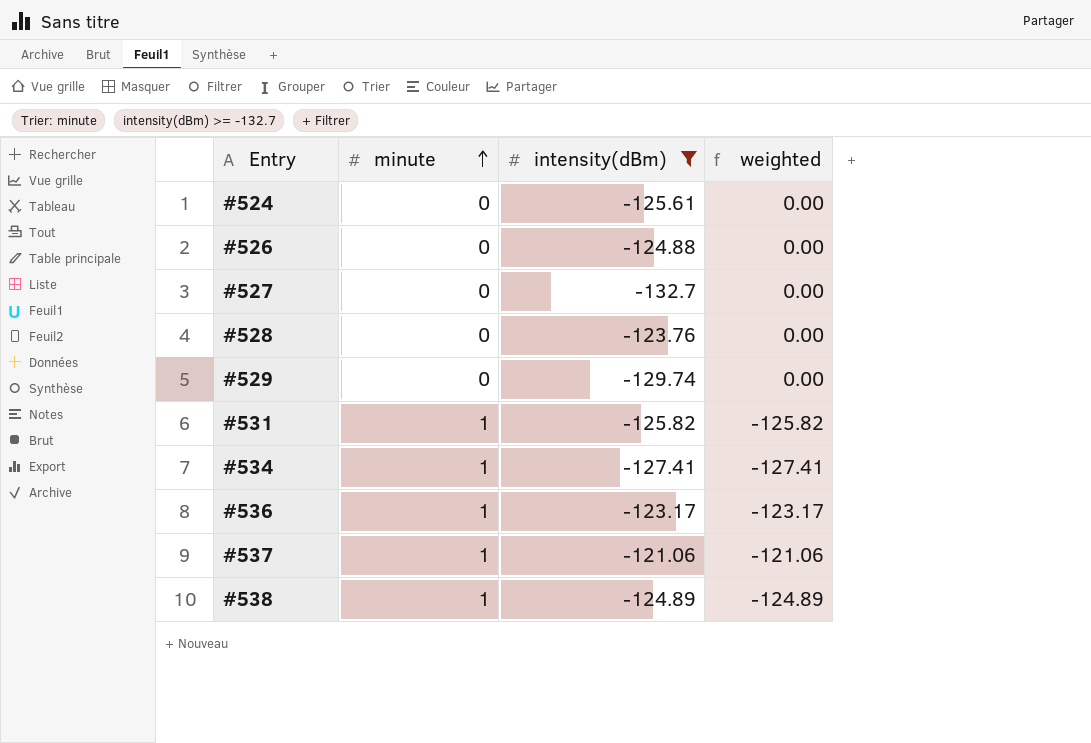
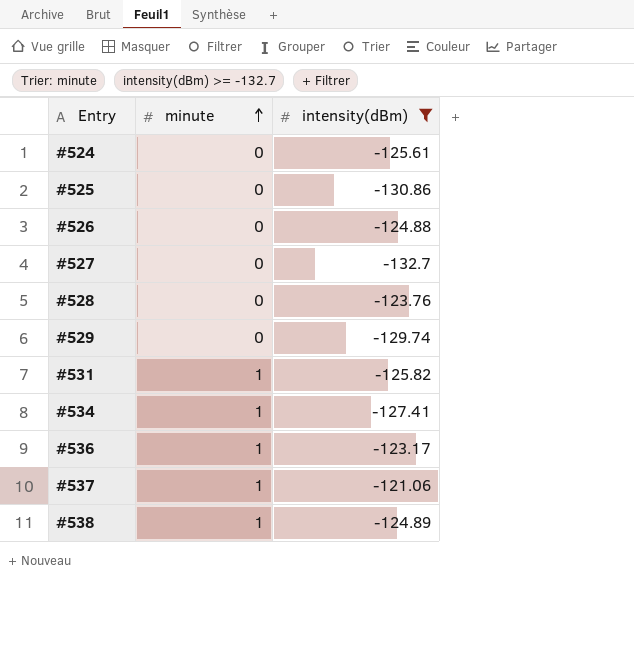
column weighted | formula: [minute] * [intensity(dBm)] -> none
row #525: none -> 0 | -130.86

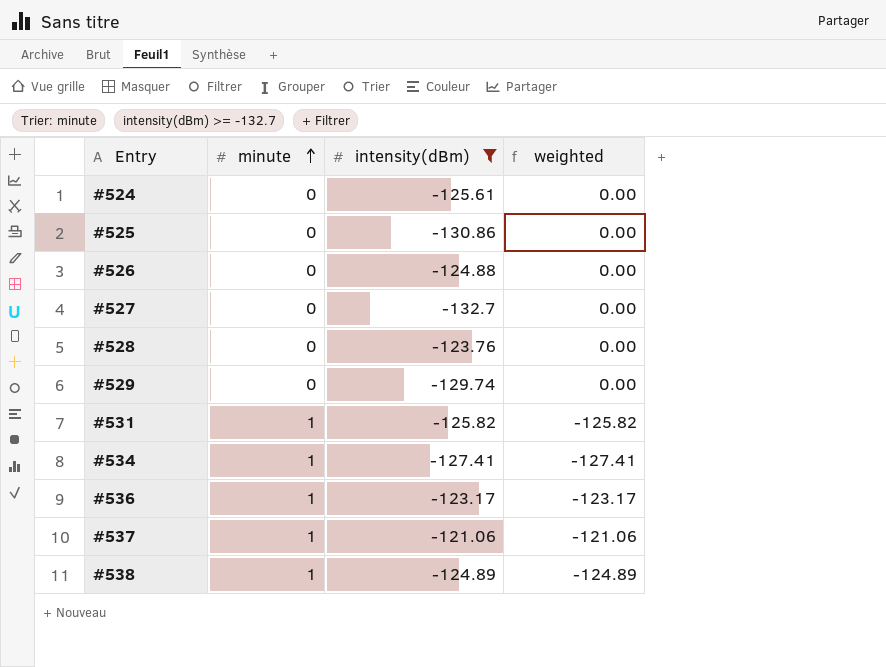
column weighted | formula: none -> [minute] * [intensity(dBm)]

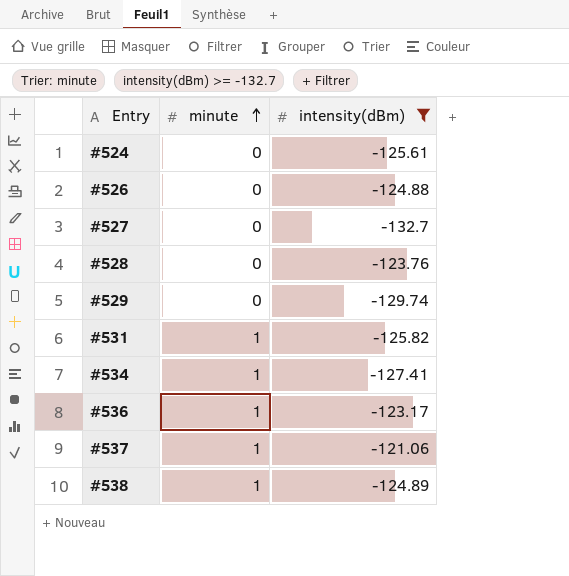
column weighted | formula: [minute] * [intensity(dBm)] -> none
row #525: 0 | -130.86 | 0.00 -> none

